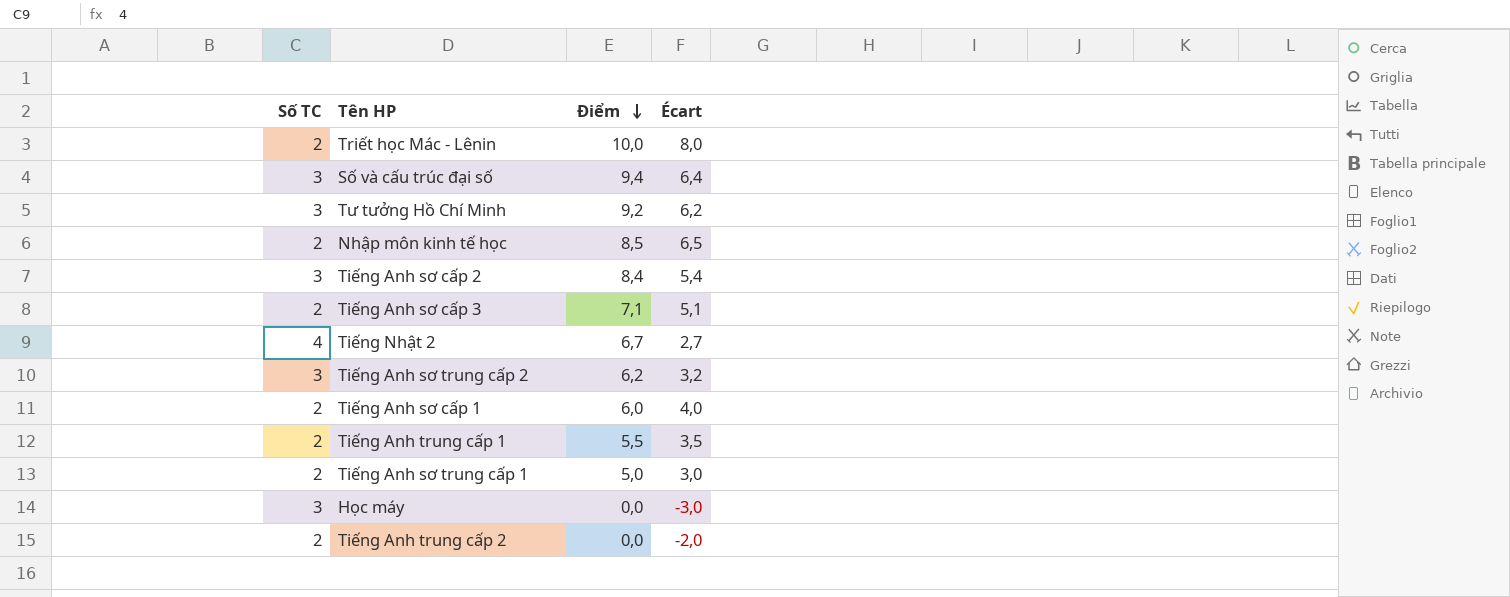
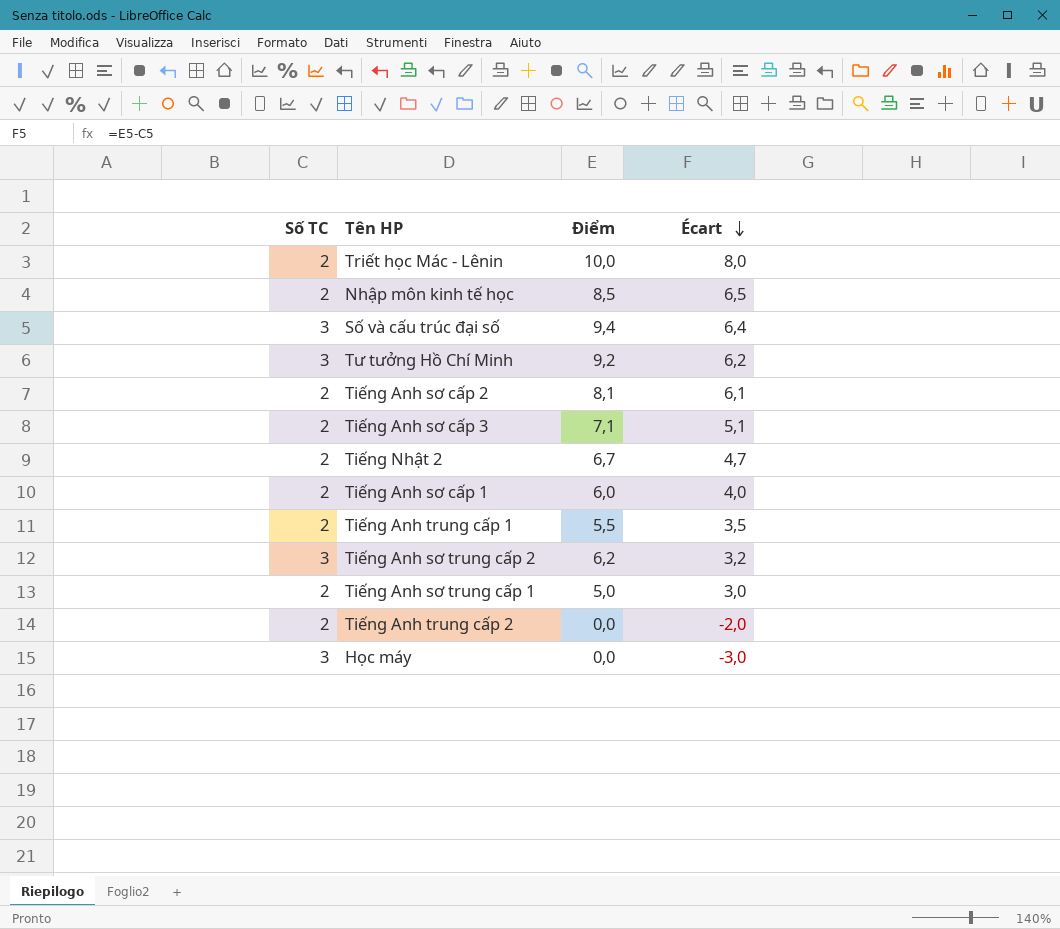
row order: Điểm descending -> Écart descending
Tiếng Anh sơ cấp 2 | Số TC: 3 -> 2
Tiếng Anh sơ cấp 2 | Điểm: 8,4 -> 8,1
Tiếng Anh sơ cấp 2 | Écart: 5,4 -> 6,1
Tiếng Nhật 2 | Số TC: 4 -> 2
Tiếng Nhật 2 | Écart: 2,7 -> 4,7

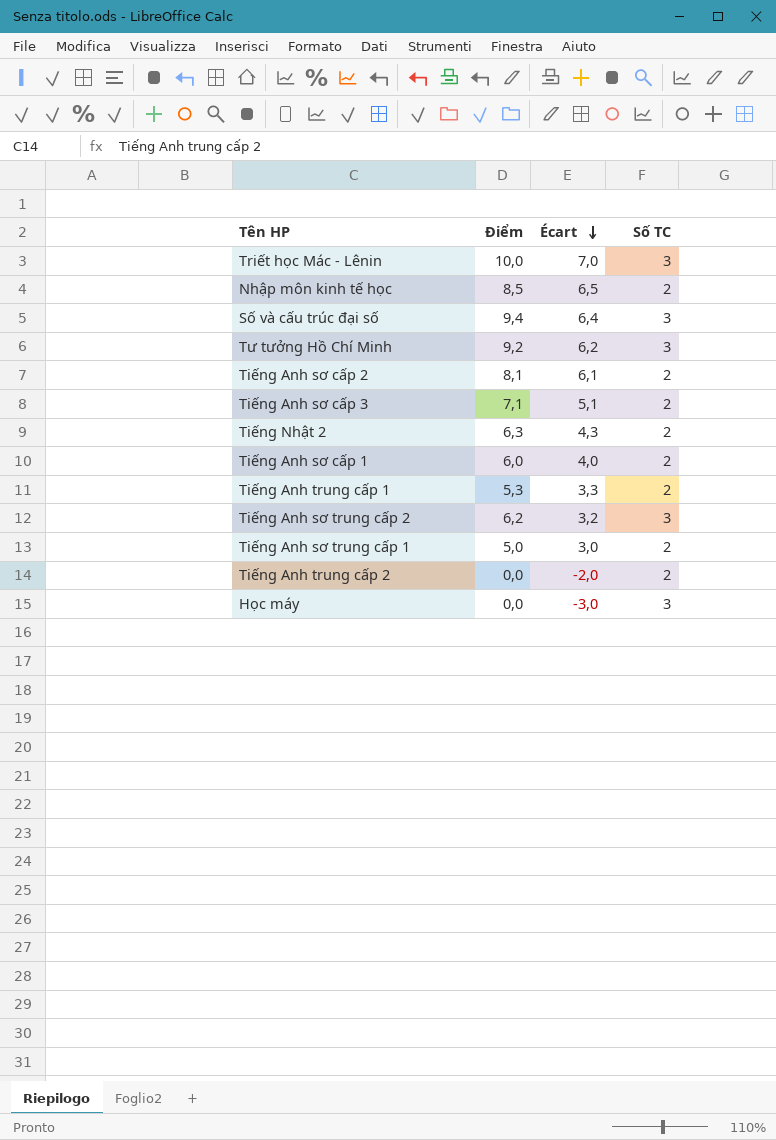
column Số TC | position: 1 -> 4
Triết học Mác - Lênin | Écart: 8,0 -> 7,0
Triết học Mác - Lênin | Số TC: 2 -> 3
Tiếng Nhật 2 | Điểm: 6,7 -> 6,3
Tiếng Nhật 2 | Écart: 4,7 -> 4,3
Tiếng Anh trung cấp 1 | Điểm: 5,5 -> 5,3
Tiếng Anh trung cấp 1 | Écart: 3,5 -> 3,3

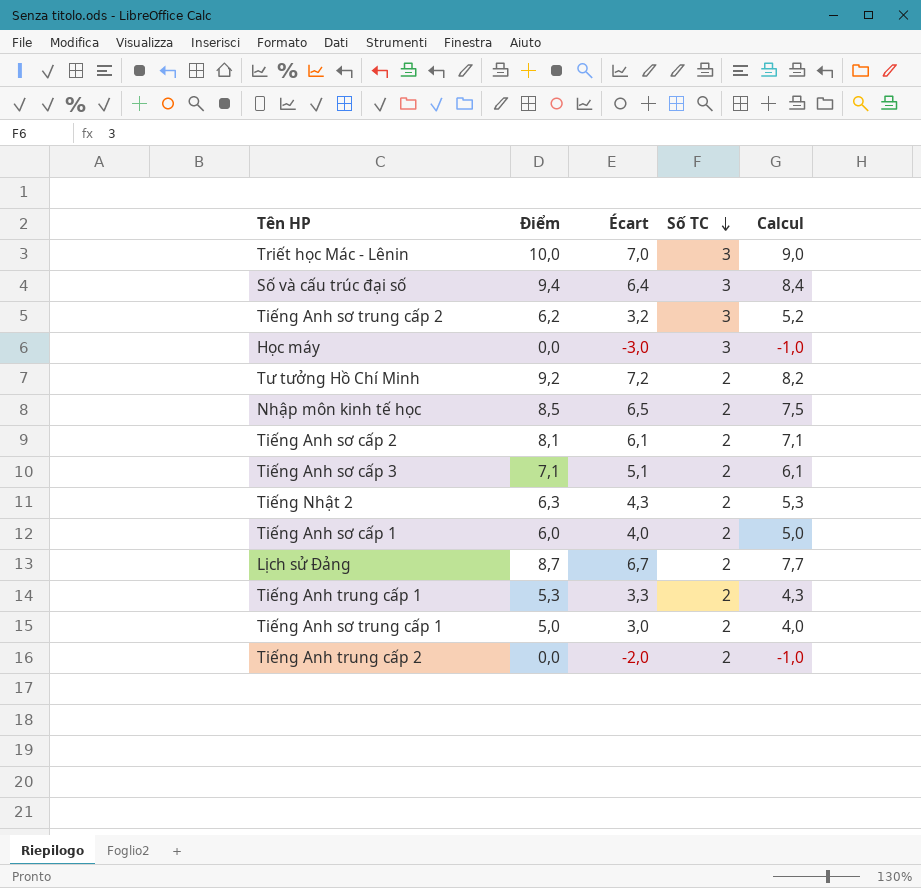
row order: Écart descending -> Số TC descending
column Calcul | formula: none -> [Điểm] - 1
Tư tưởng Hồ Chí Minh | Écart: 6,2 -> 7,2
Tư tưởng Hồ Chí Minh | Số TC: 3 -> 2
row Lịch sử Đảng: none -> 8,7 | 6,7 | 2 | 7,7

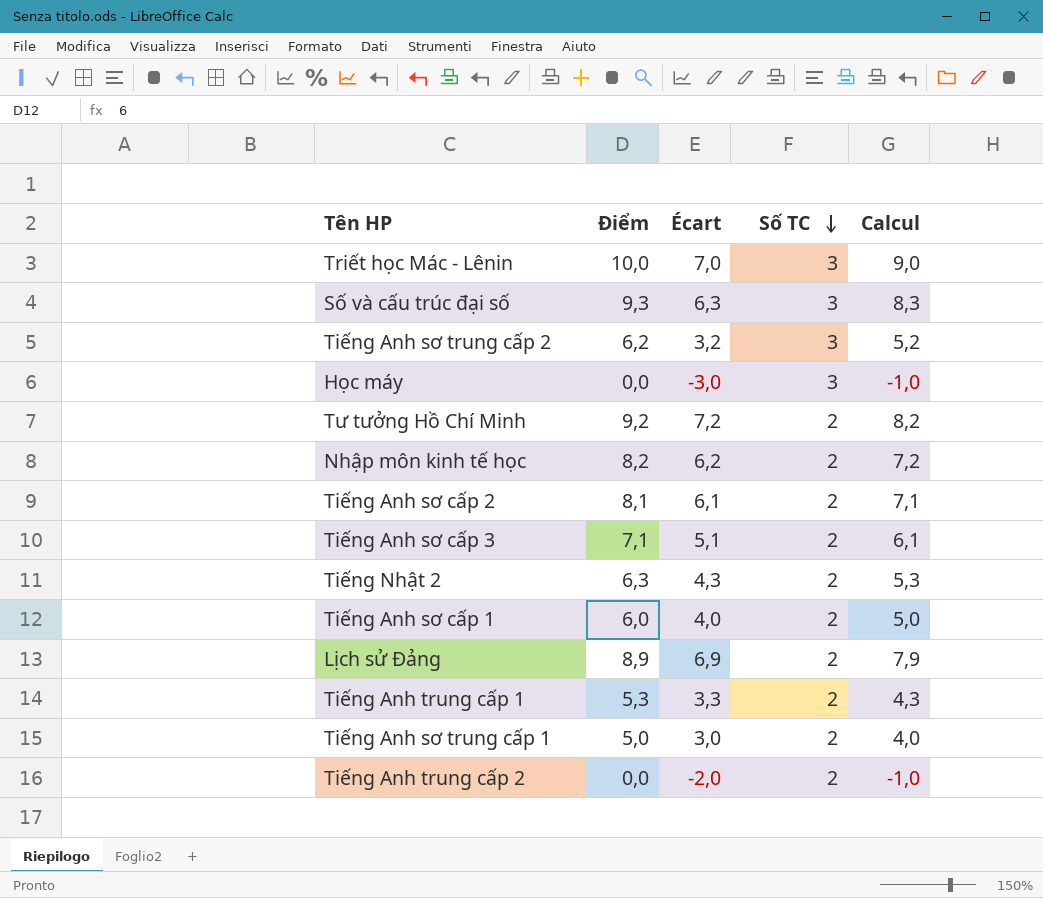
Số và cấu trúc đại số | Điểm: 9,4 -> 9,3
Số và cấu trúc đại số | Écart: 6,4 -> 6,3
Số và cấu trúc đại số | Calcul: 8,4 -> 8,3
Nhập môn kinh tế học | Điểm: 8,5 -> 8,2
Nhập môn kinh tế học | Écart: 6,5 -> 6,2
Nhập môn kinh tế học | Calcul: 7,5 -> 7,2
Lịch sử Đảng | Điểm: 8,7 -> 8,9
Lịch sử Đảng | Écart: 6,7 -> 6,9
Lịch sử Đảng | Calcul: 7,7 -> 7,9

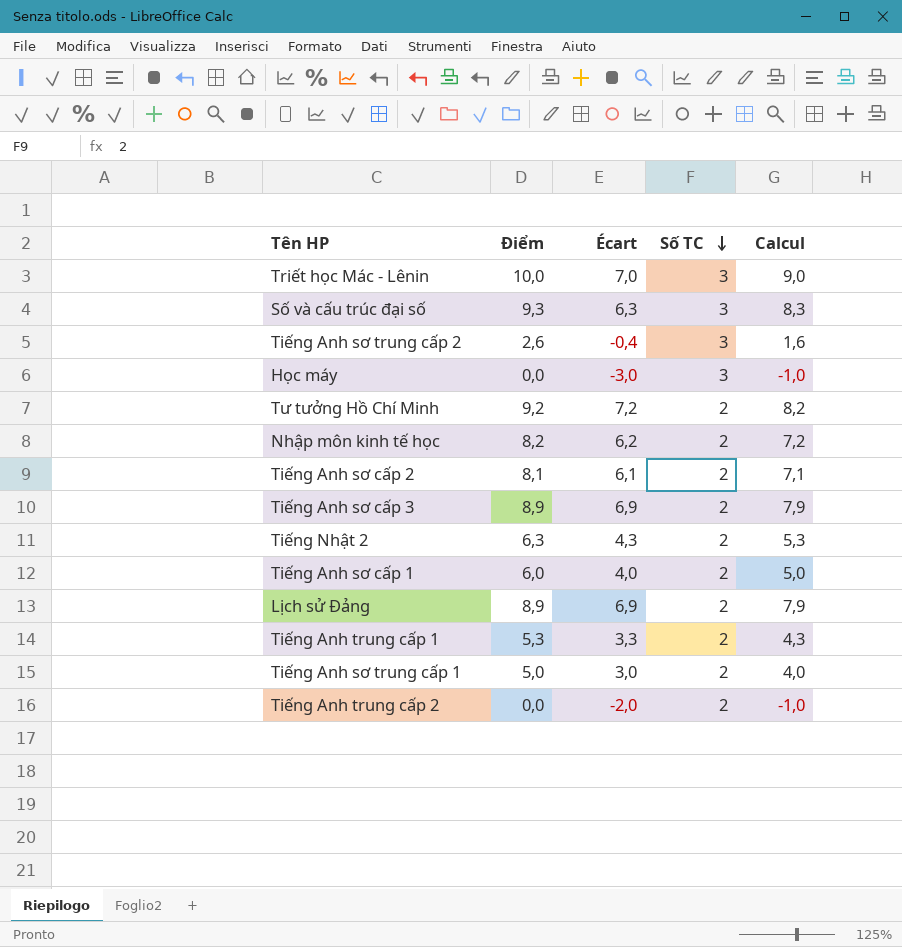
Tiếng Anh sơ trung cấp 2 | Điểm: 6,2 -> 2,6
Tiếng Anh sơ trung cấp 2 | Écart: 3,2 -> -0,4
Tiếng Anh sơ trung cấp 2 | Calcul: 5,2 -> 1,6
Tiếng Anh sơ cấp 3 | Điểm: 7,1 -> 8,9
Tiếng Anh sơ cấp 3 | Écart: 5,1 -> 6,9
Tiếng Anh sơ cấp 3 | Calcul: 6,1 -> 7,9

